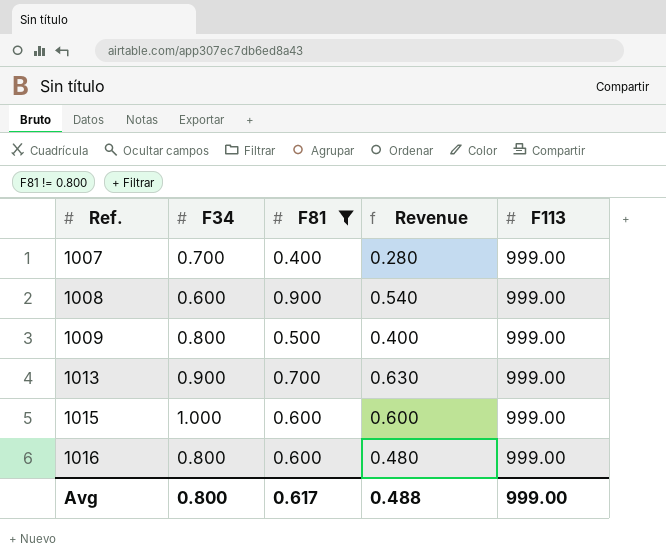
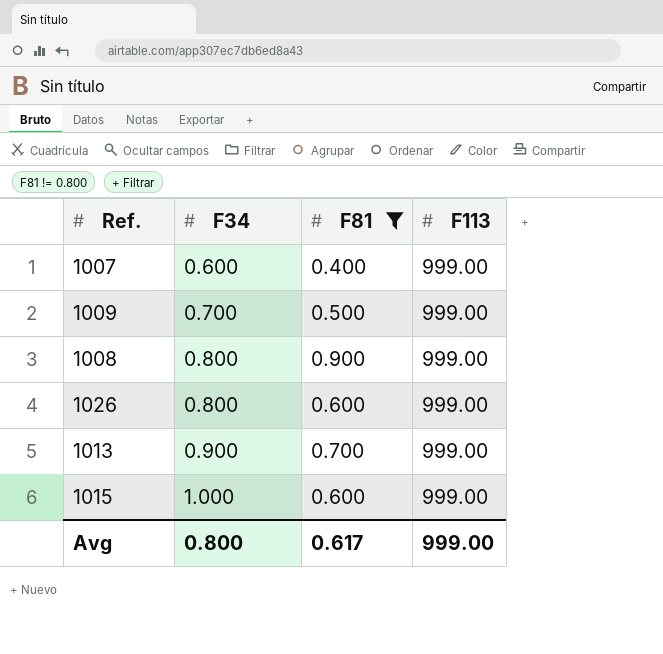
row order: Ref. ascending -> F34 ascending
column Revenue | formula: [F34] * [F81] -> none
row 1016: 0.800 | 0.600 | 0.480 | 999.00 -> none
1007 | F34: 0.700 -> 0.600
1009 | F34: 0.800 -> 0.700
1008 | F34: 0.600 -> 0.800
row 1026: none -> 0.800 | 0.600 | 999.00

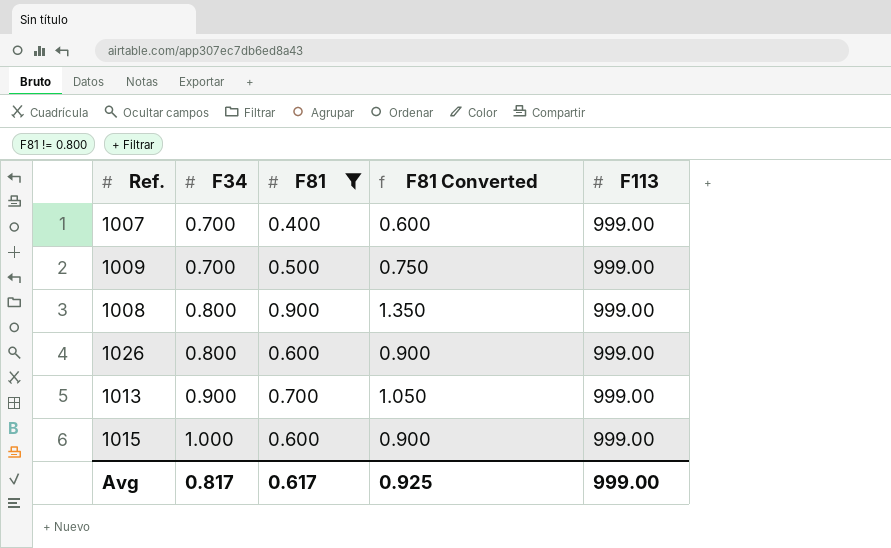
column F81 Converted | formula: none -> [F81] * 1.5
1007 | F34: 0.600 -> 0.700
Avg | F34: 0.800 -> 0.817

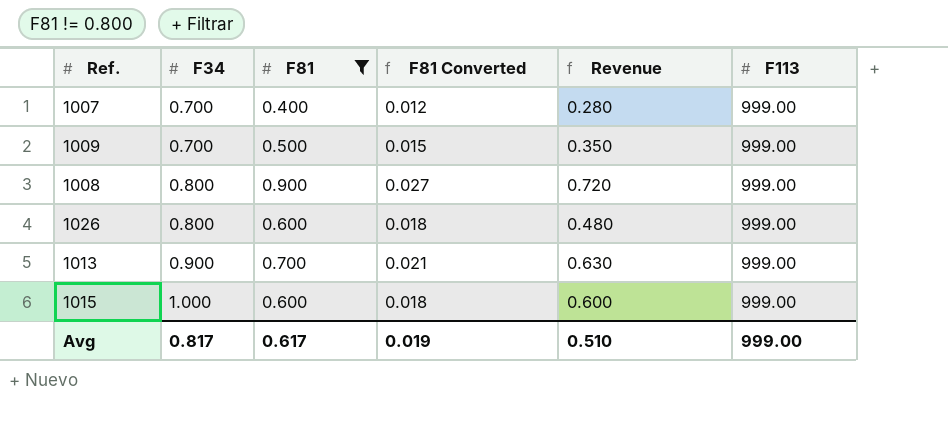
column F81 Converted | formula: [F81] * 1.5 -> [F81] * 0.03
column Revenue | formula: none -> [F34] * [F81]
Avg | F81 Converted: 0.925 -> 0.019

